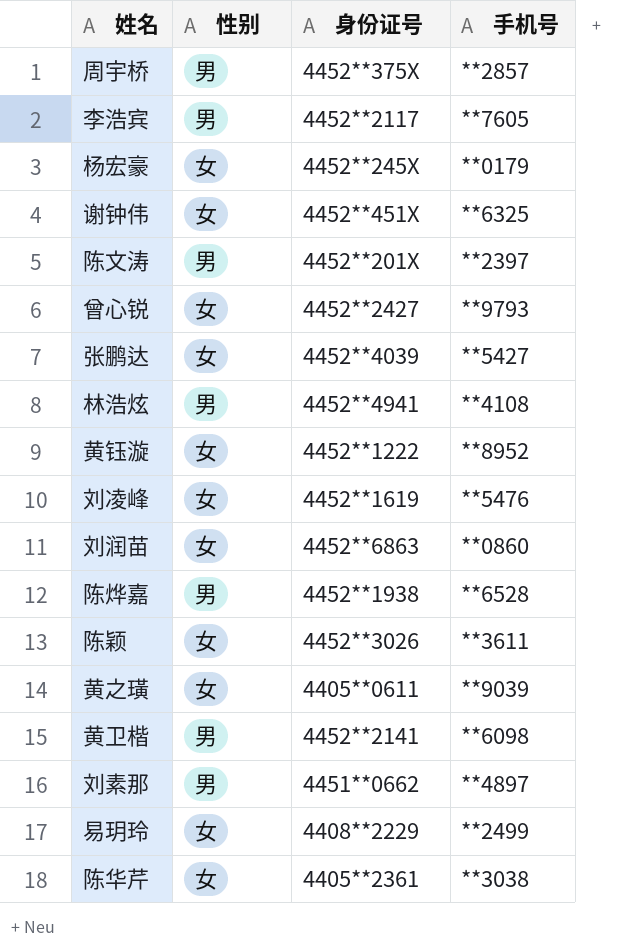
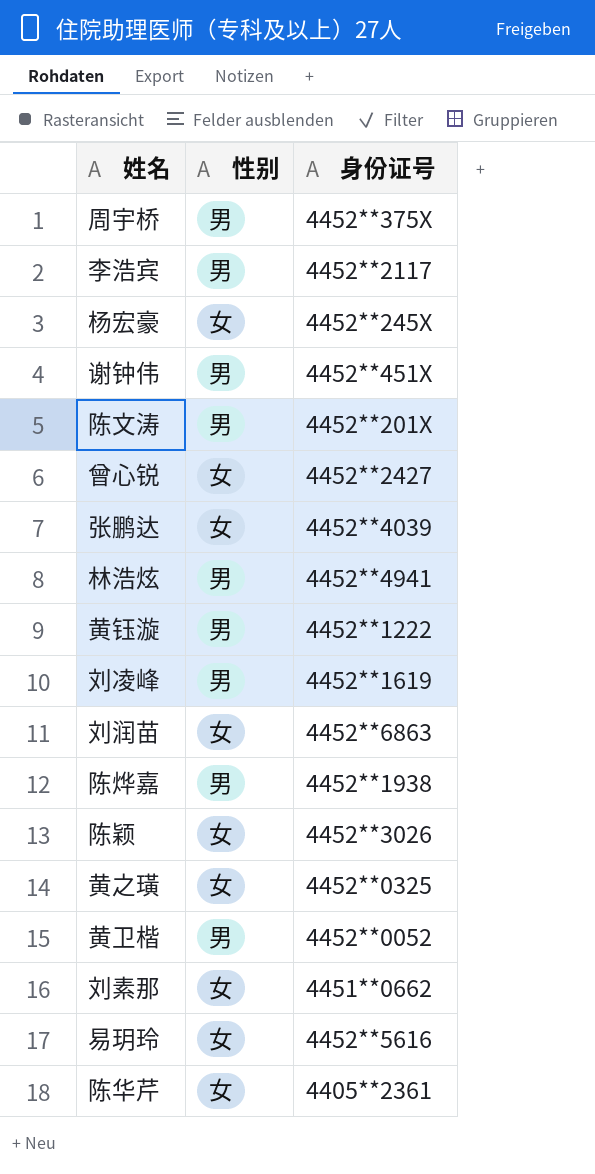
column 手机号 | position: 4 -> none
谢钟伟 | 性别: 女 -> 男
黄钰漩 | 性别: 女 -> 男
刘凌峰 | 性别: 女 -> 男
黄之璜 | 身份证号: 4405**0611 -> 4452**0325
黄卫楷 | 身份证号: 4452**2141 -> 4452**0052
刘素那 | 性别: 男 -> 女
易玥玲 | 身份证号: 4408**2229 -> 4452**5616

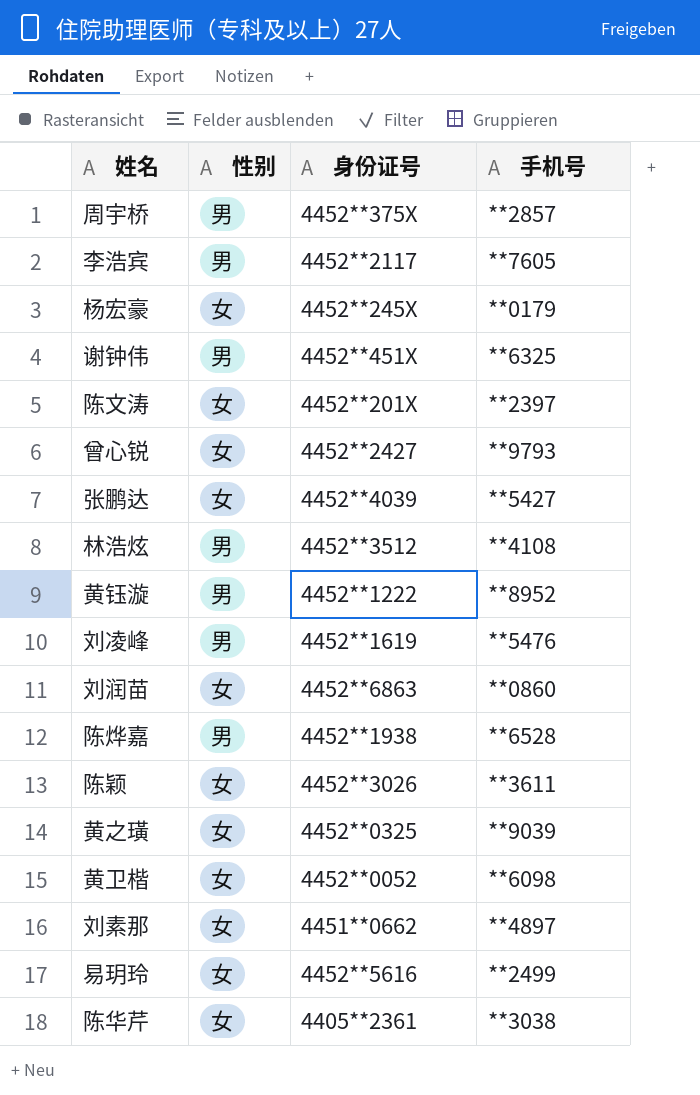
column 手机号 | position: none -> 4
陈文涛 | 性别: 男 -> 女
林浩炫 | 身份证号: 4452**4941 -> 4452**3512
黄卫楷 | 性别: 男 -> 女

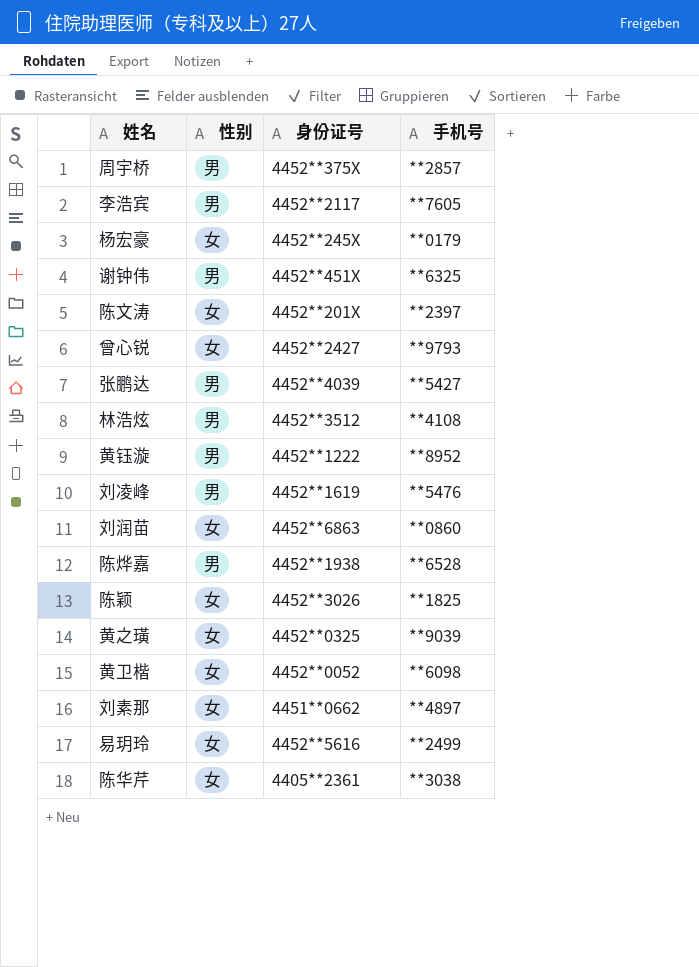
张鹏达 | 性别: 女 -> 男
陈颖 | 手机号: **3611 -> **1825

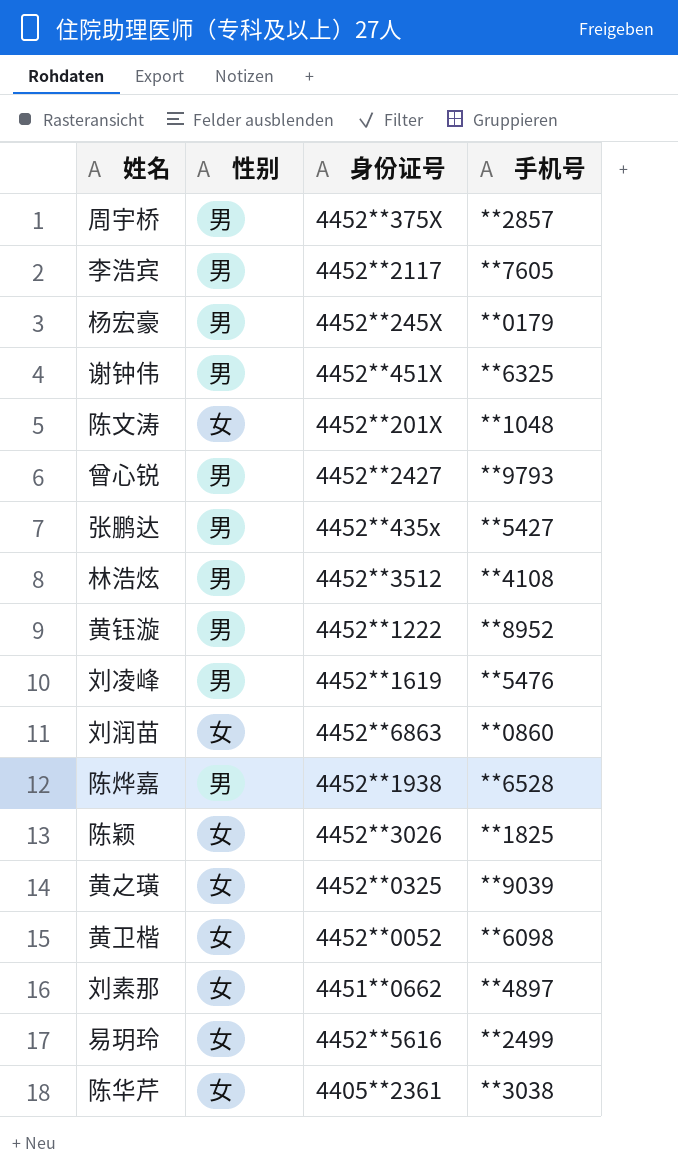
杨宏豪 | 性别: 女 -> 男
陈文涛 | 手机号: **2397 -> **1048
曾心锐 | 性别: 女 -> 男
张鹏达 | 身份证号: 4452**4039 -> 4452**435x

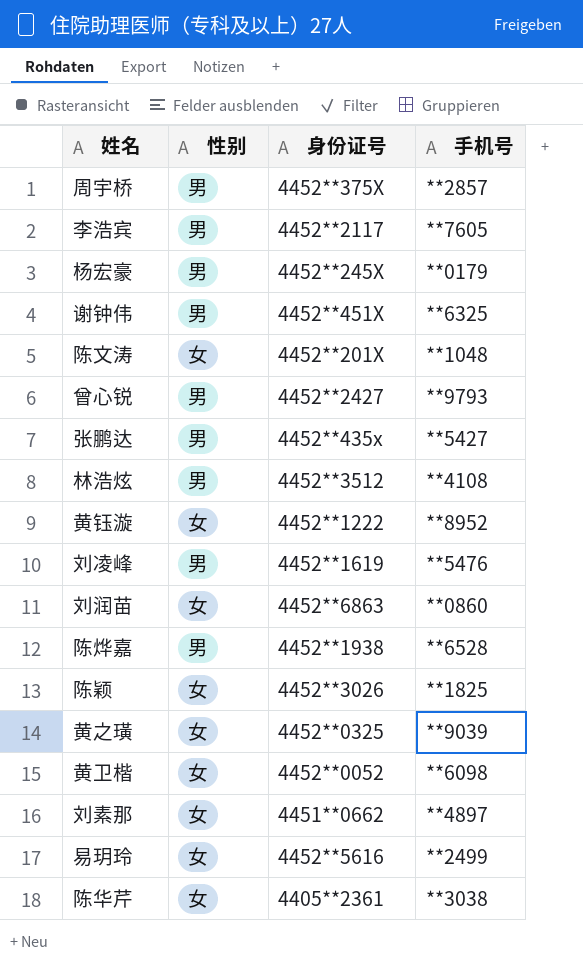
黄钰漩 | 性别: 男 -> 女

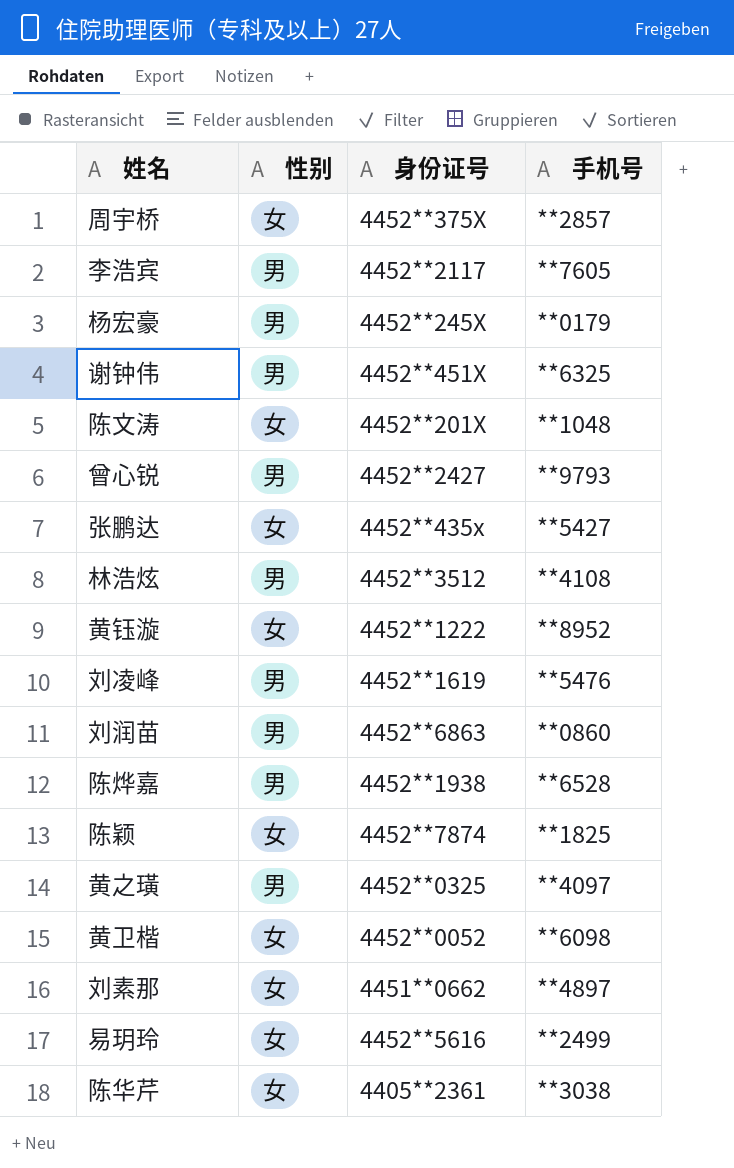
周宇桥 | 性别: 男 -> 女
张鹏达 | 性别: 男 -> 女
刘润苗 | 性别: 女 -> 男
陈颖 | 身份证号: 4452**3026 -> 4452**7874
黄之璜 | 性别: 女 -> 男
黄之璜 | 手机号: **9039 -> **4097

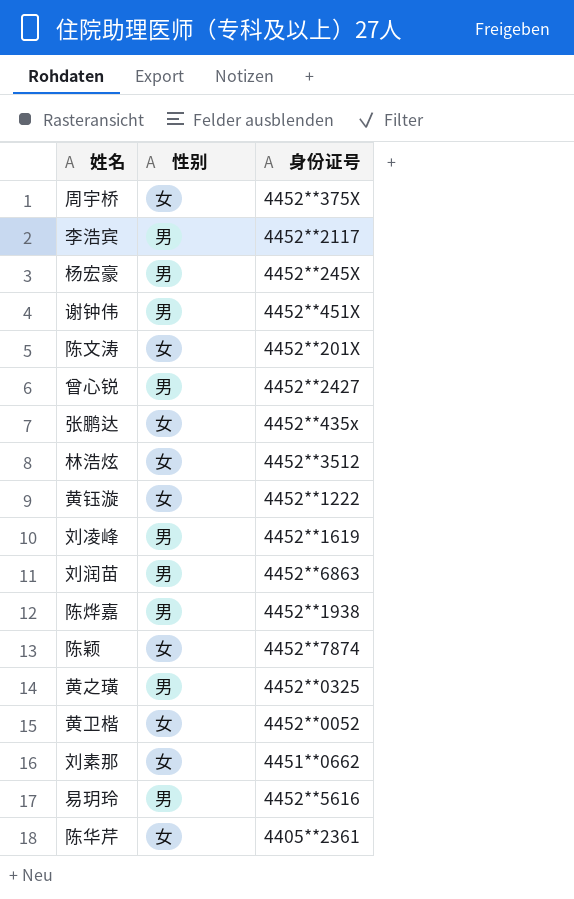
column 手机号 | position: 4 -> none
林浩炫 | 性别: 男 -> 女
易玥玲 | 性别: 女 -> 男

